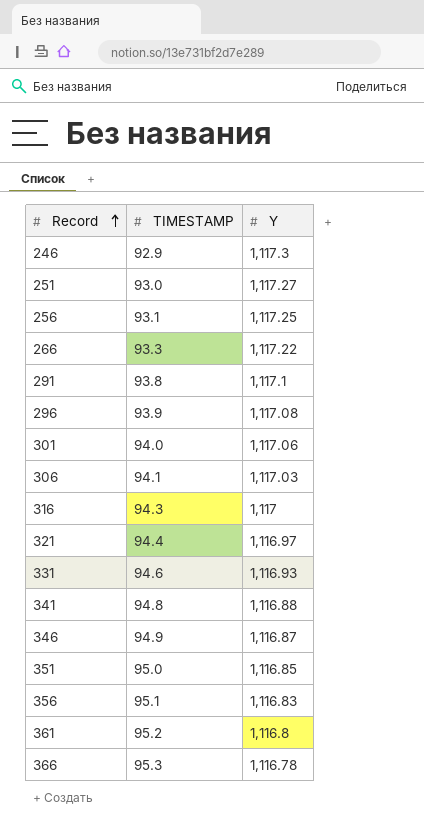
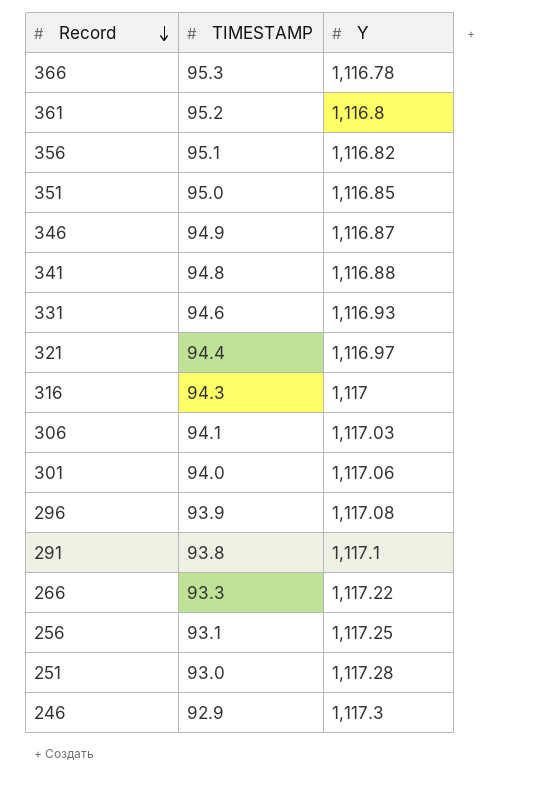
row order: Record ascending -> Record descending
356 | Y: 1,116.83 -> 1,116.82
251 | Y: 1,117.27 -> 1,117.28

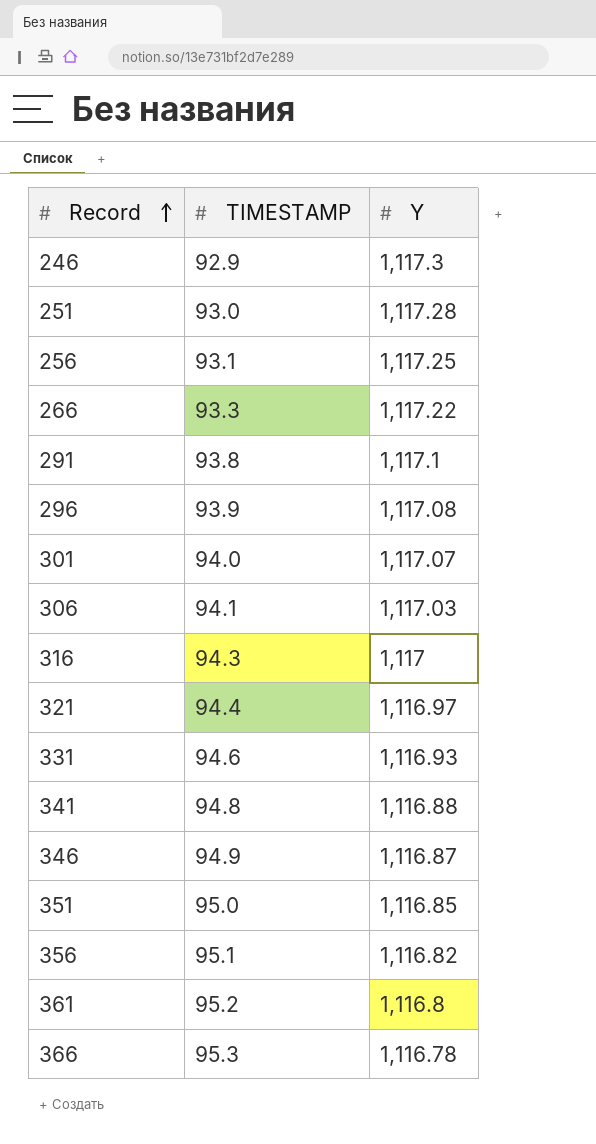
row order: Record descending -> Record ascending
301 | Y: 1,117.06 -> 1,117.07

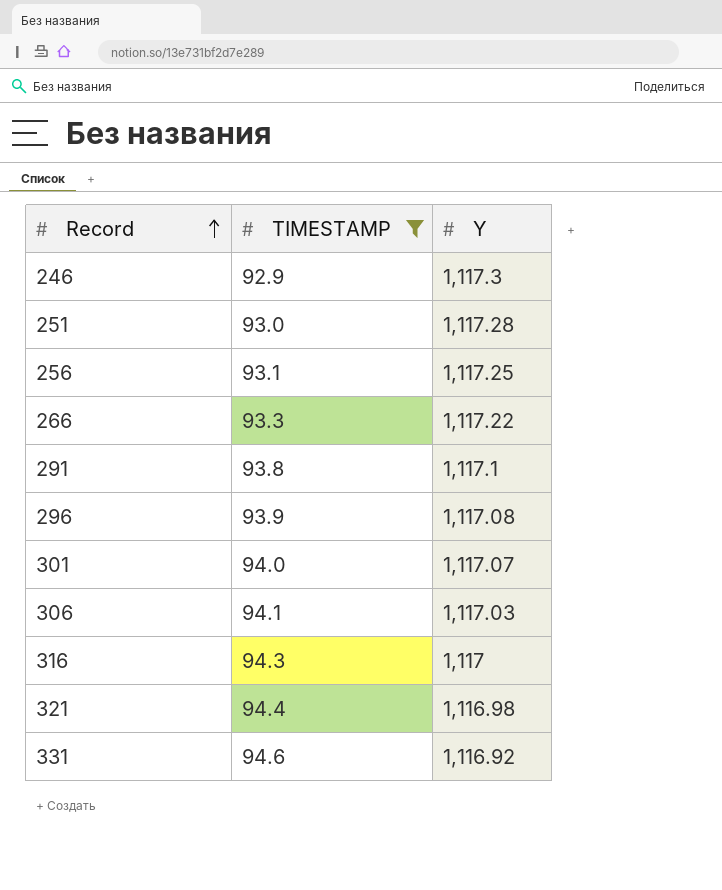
filter: none -> TIMESTAMP <= 94.6
321 | Y: 1,116.97 -> 1,116.98
331 | Y: 1,116.93 -> 1,116.92

